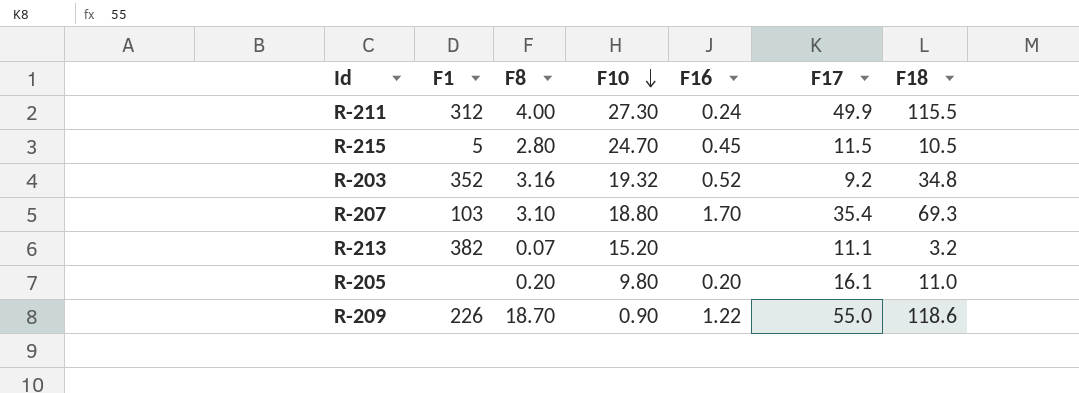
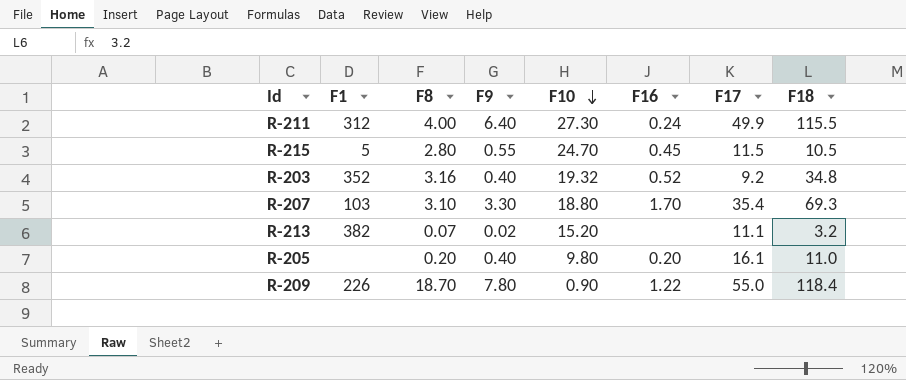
column F9 | position: none -> 4
R-209 | F18: 118.6 -> 118.4

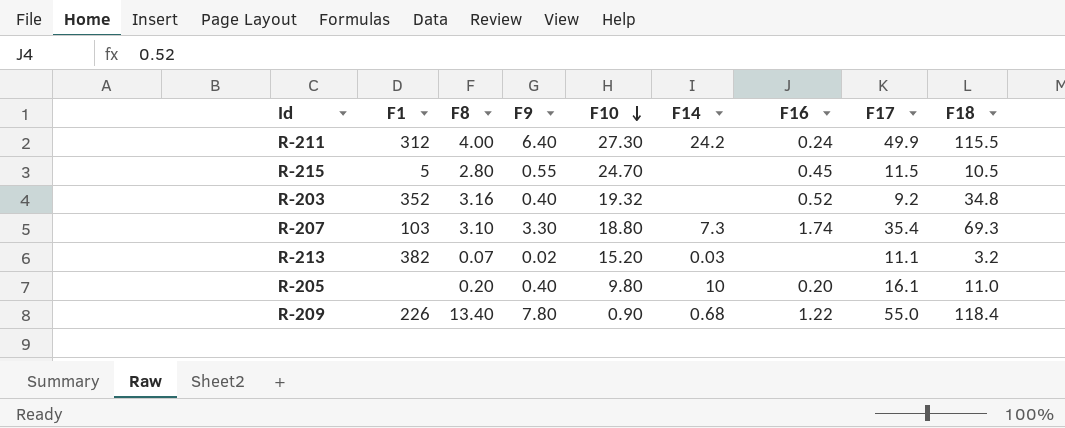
column F14 | position: none -> 6
R-207 | F16: 1.70 -> 1.74
R-209 | F8: 18.70 -> 13.40

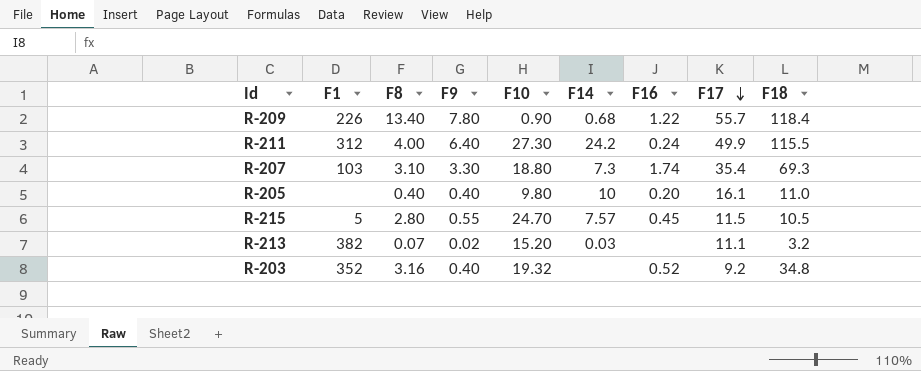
row order: F10 descending -> F17 descending
R-209 | F17: 55.0 -> 55.7
R-205 | F8: 0.20 -> 0.40
R-215 | F14: none -> 7.57

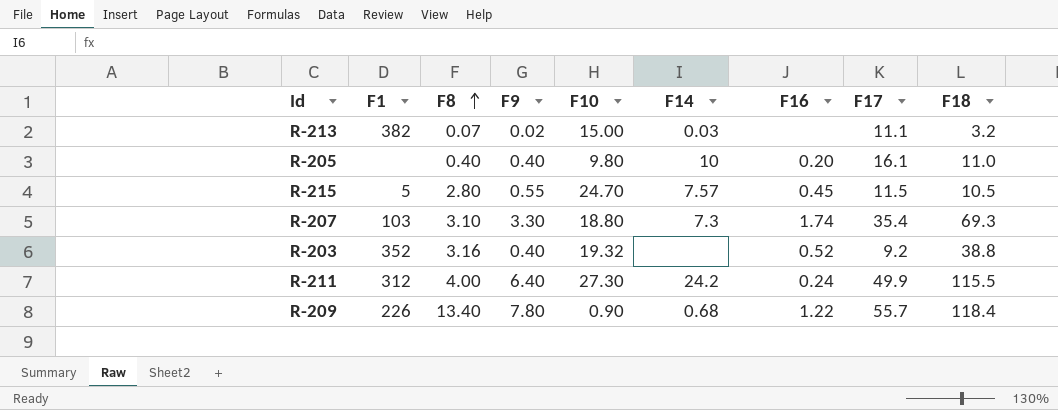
row order: F17 descending -> F8 ascending
R-213 | F10: 15.20 -> 15.00
R-203 | F18: 34.8 -> 38.8

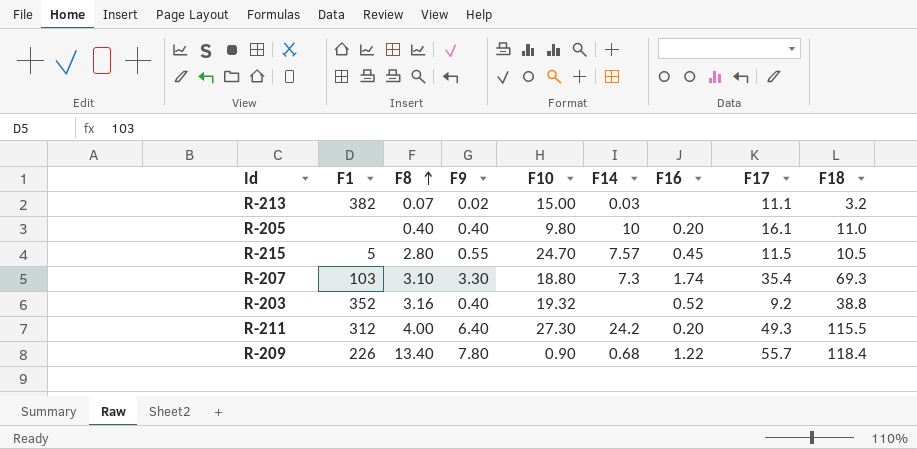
R-211 | F16: 0.24 -> 0.20
R-211 | F17: 49.9 -> 49.3

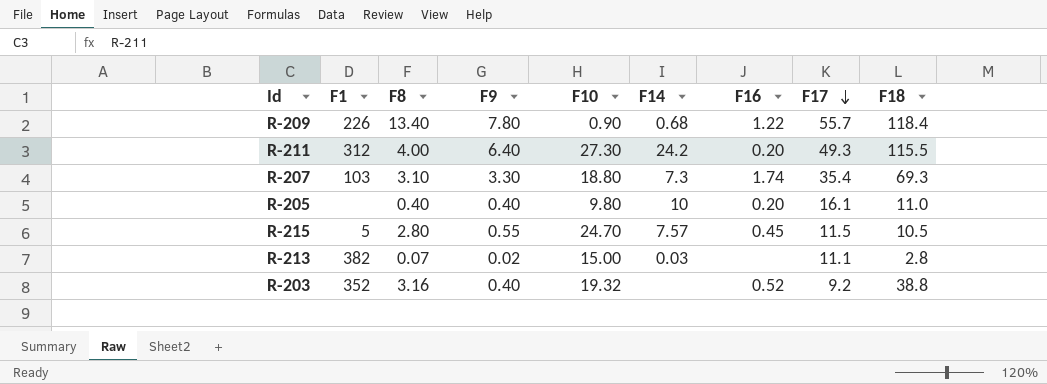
row order: F8 ascending -> F17 descending
R-213 | F18: 3.2 -> 2.8

